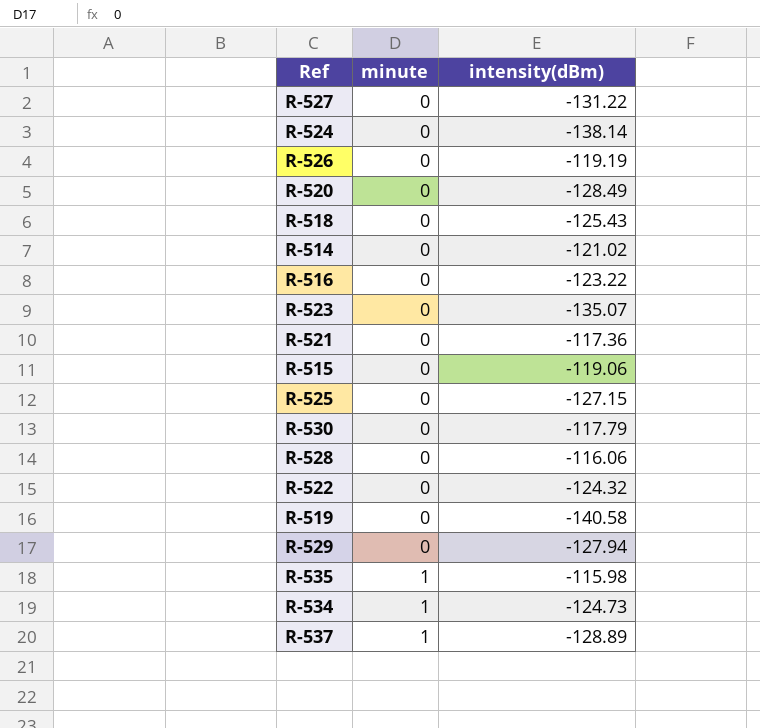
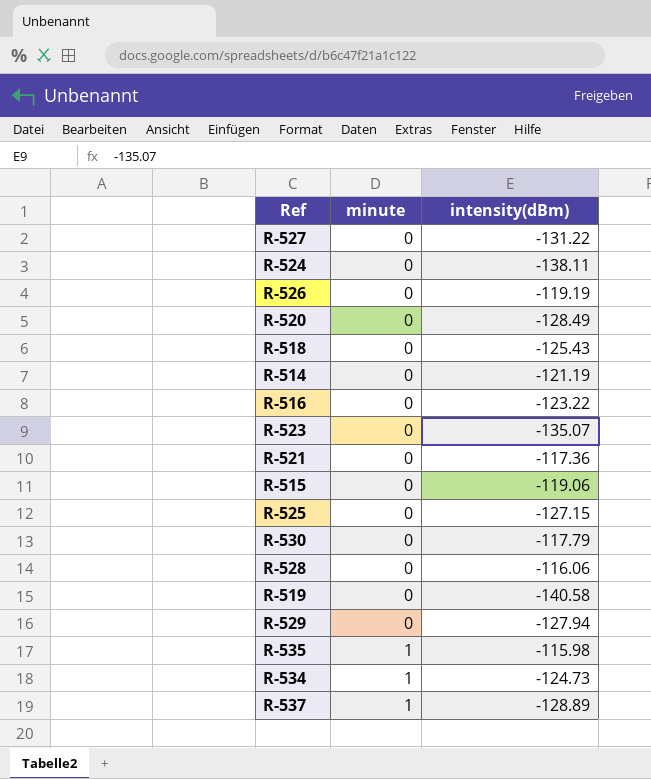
row R-522: 0 | -124.32 -> none
R-524 | intensity(dBm): -138.14 -> -138.11
R-514 | intensity(dBm): -121.02 -> -121.19

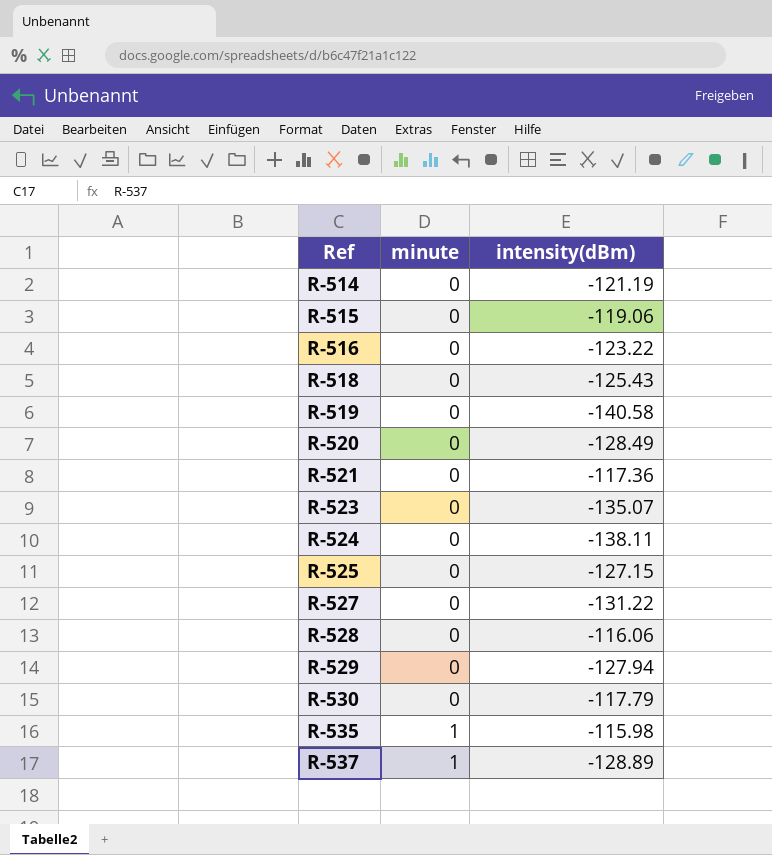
row order: minute ascending -> Ref ascending
row R-526: 0 | -119.19 -> none
row R-534: 1 | -124.73 -> none

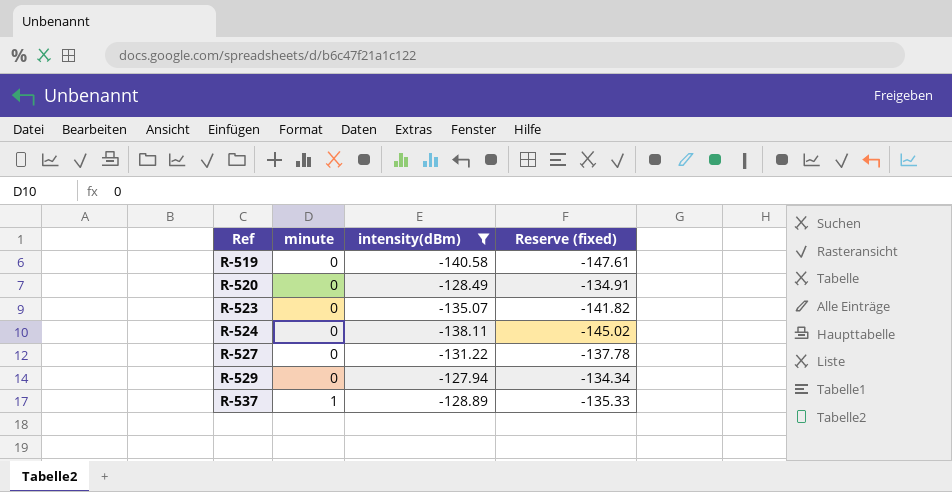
filter: none -> intensity(dBm) <= -127.94
column Reserve (fixed) | formula: none -> [intensity(dBm)] * 1.05

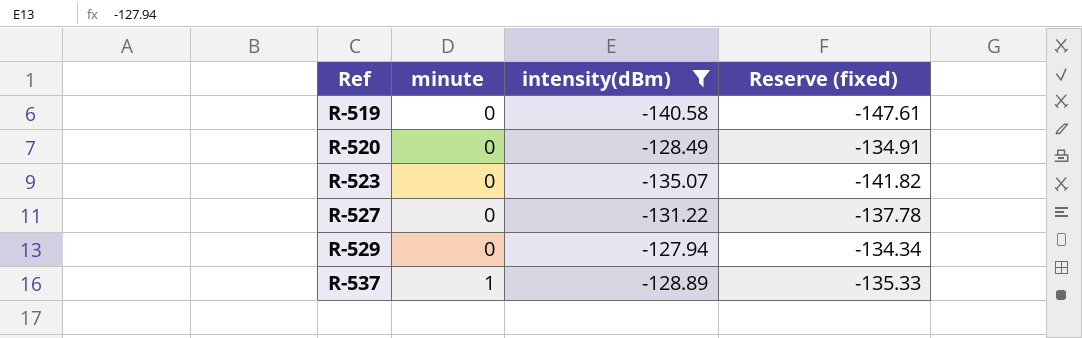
row R-524: 0 | -138.11 | -145.02 -> none

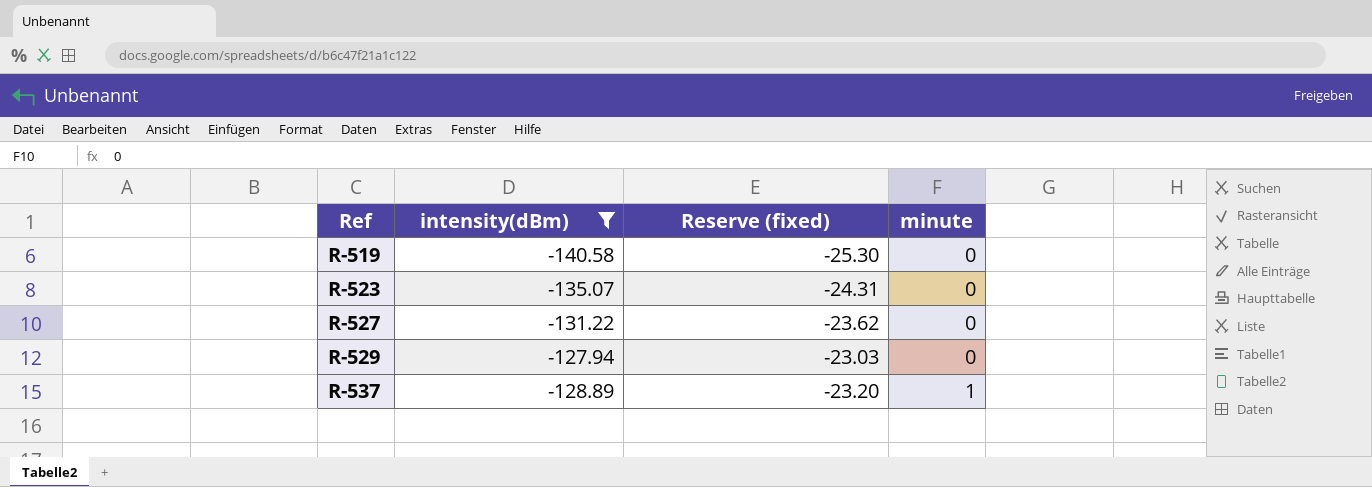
column Reserve (fixed) | formula: [intensity(dBm)] * 1.05 -> [intensity(dBm)] * 0.18
column minute | position: 2 -> 4
row R-520: 0 | -128.49 | -134.91 -> none

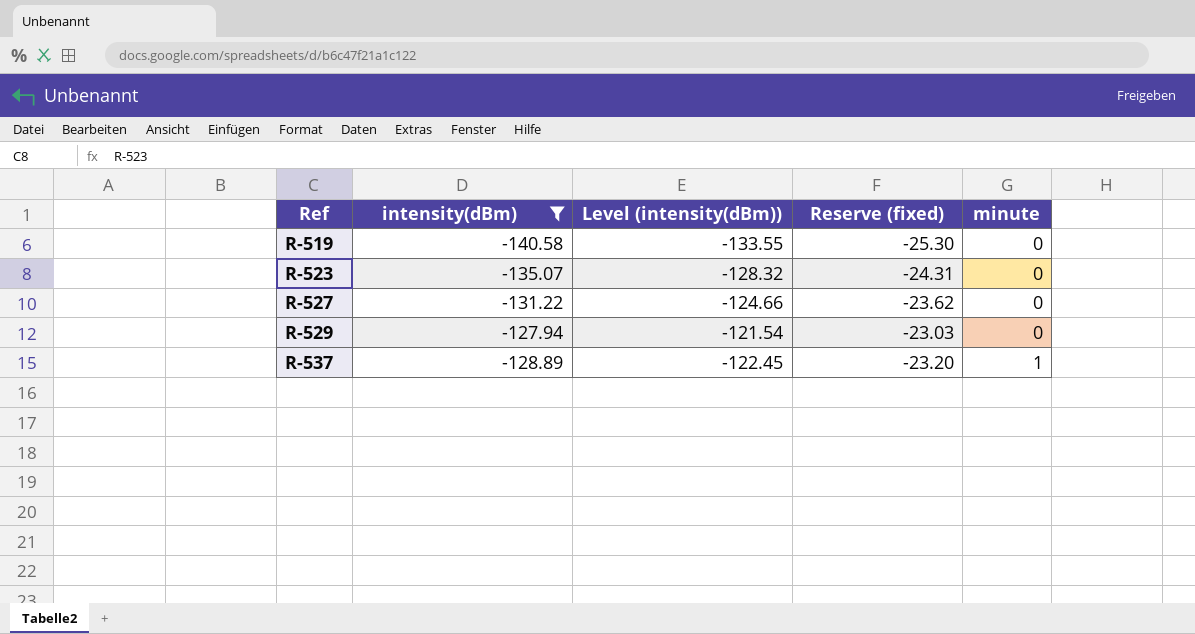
column Level (intensity(dBm)) | formula: none -> [intensity(dBm)] * 0.95

